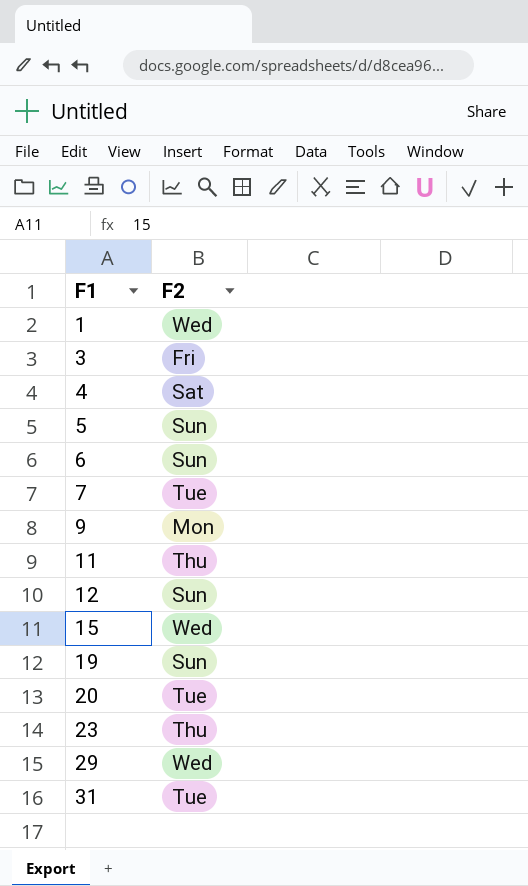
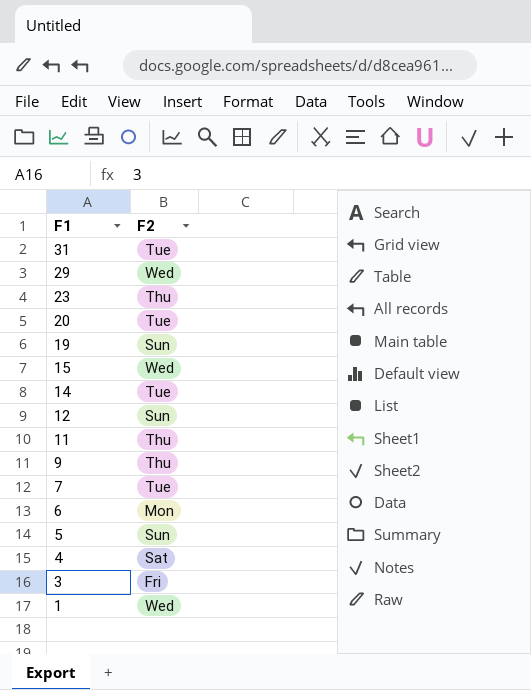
row order: F1 ascending -> F1 descending
row 14: none -> Tue
9 | F2: Mon -> Thu
6 | F2: Sun -> Mon

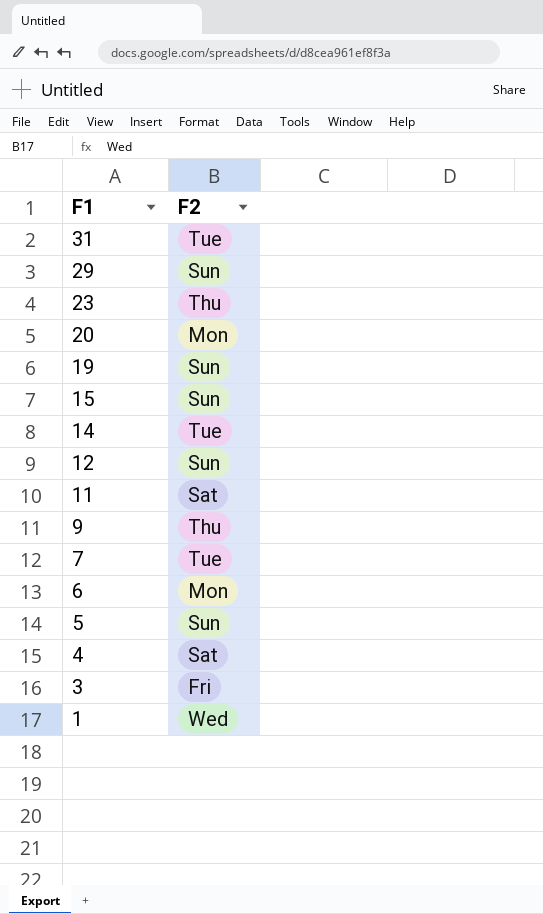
29 | F2: Wed -> Sun
20 | F2: Tue -> Mon
15 | F2: Wed -> Sun
11 | F2: Thu -> Sat

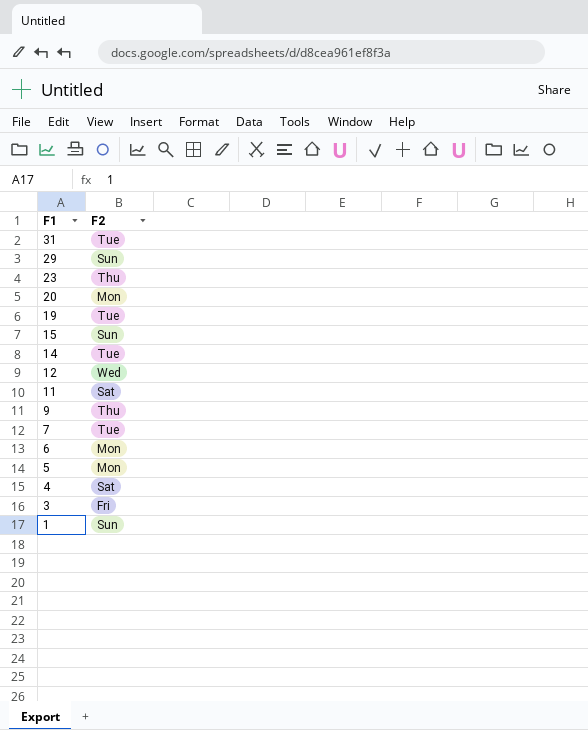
19 | F2: Sun -> Tue
12 | F2: Sun -> Wed
5 | F2: Sun -> Mon
1 | F2: Wed -> Sun

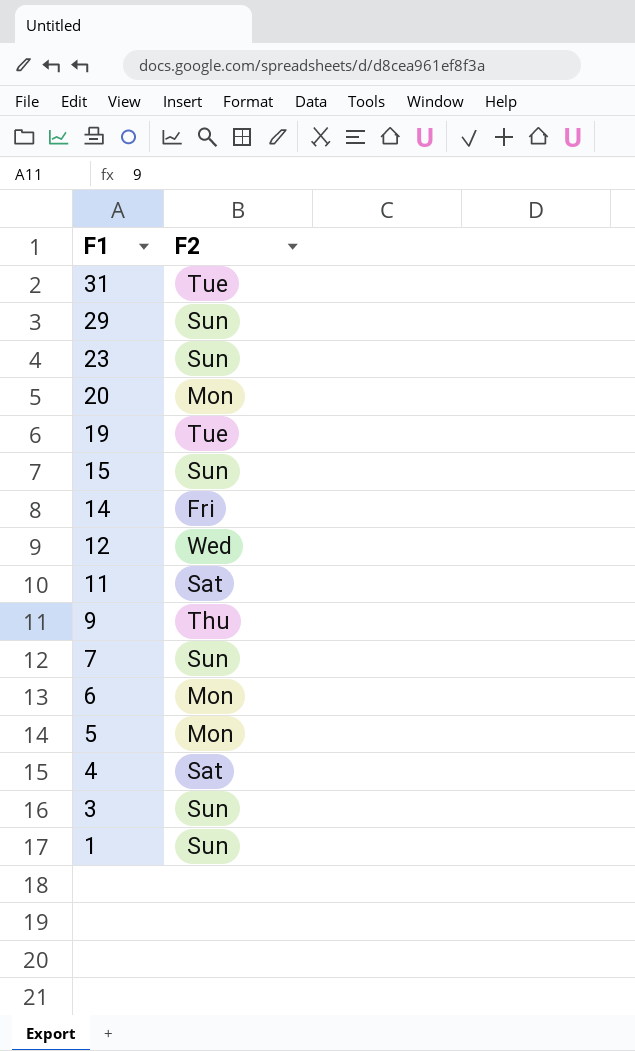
23 | F2: Thu -> Sun
14 | F2: Tue -> Fri
7 | F2: Tue -> Sun
3 | F2: Fri -> Sun

